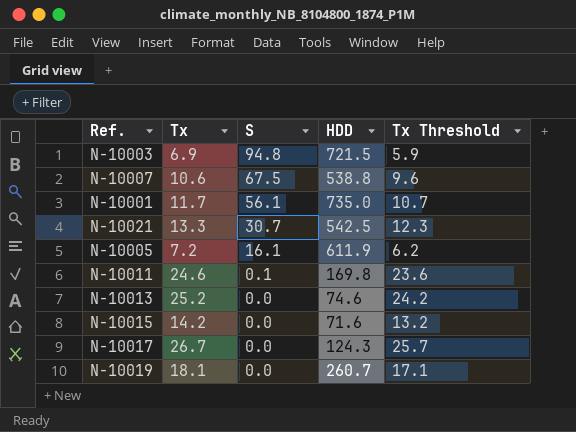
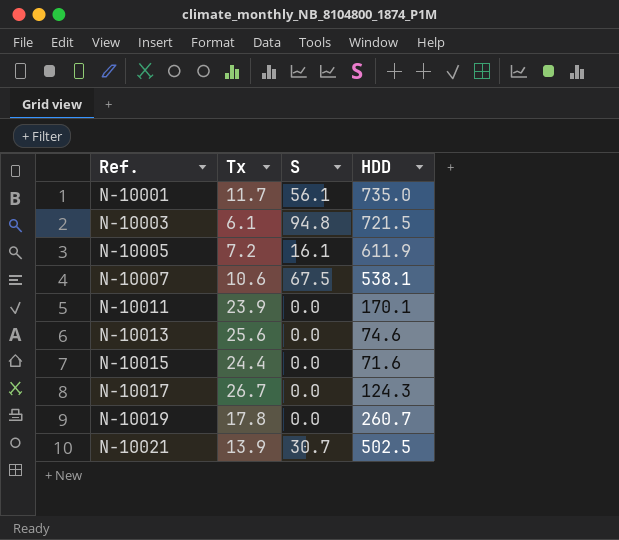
row order: S descending -> Ref. ascending
column Tx Threshold | formula: [Tx] - 1 -> none
N-10003 | Tx: 6.9 -> 6.1
N-10007 | HDD: 538.8 -> 538.1
N-10011 | Tx: 24.6 -> 23.9
N-10011 | S: 0.1 -> 0.0
N-10011 | HDD: 169.8 -> 170.1
N-10013 | Tx: 25.2 -> 25.6
N-10015 | Tx: 14.2 -> 24.4
N-10019 | Tx: 18.1 -> 17.8
N-10021 | Tx: 13.3 -> 13.9
N-10021 | HDD: 542.5 -> 502.5

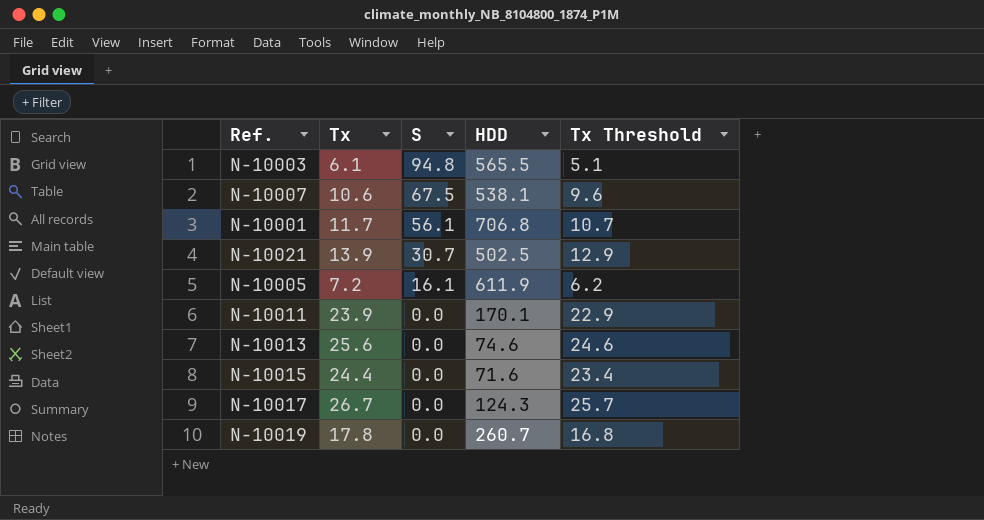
row order: Ref. ascending -> S descending
column Tx Threshold | formula: none -> [Tx] - 1
N-10003 | HDD: 721.5 -> 565.5
N-10001 | HDD: 735.0 -> 706.8

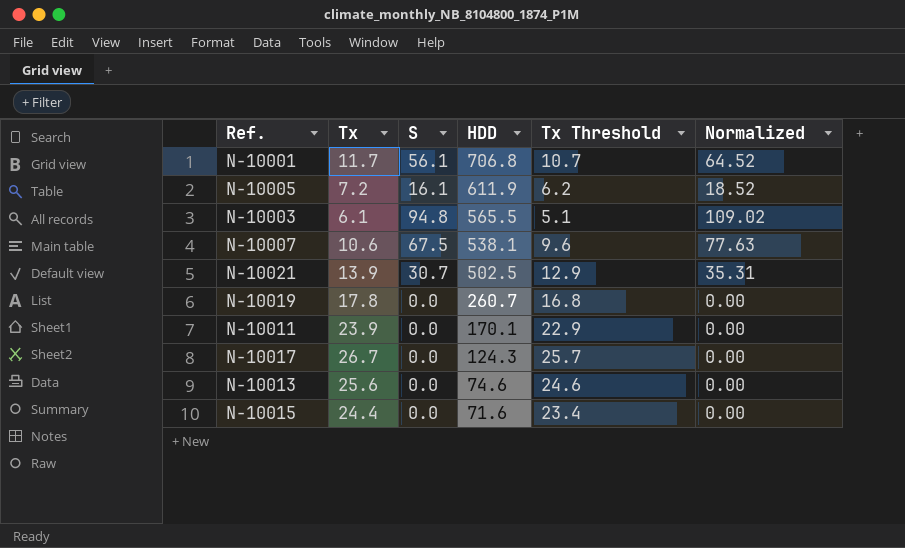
row order: S descending -> HDD descending
column Normalized | formula: none -> [S] * 1.15

